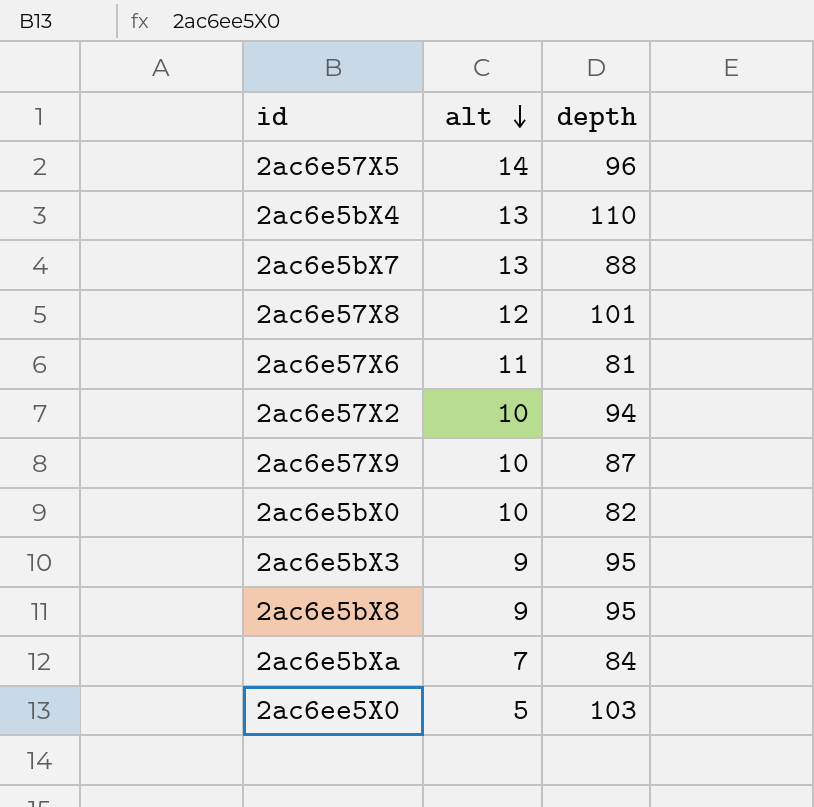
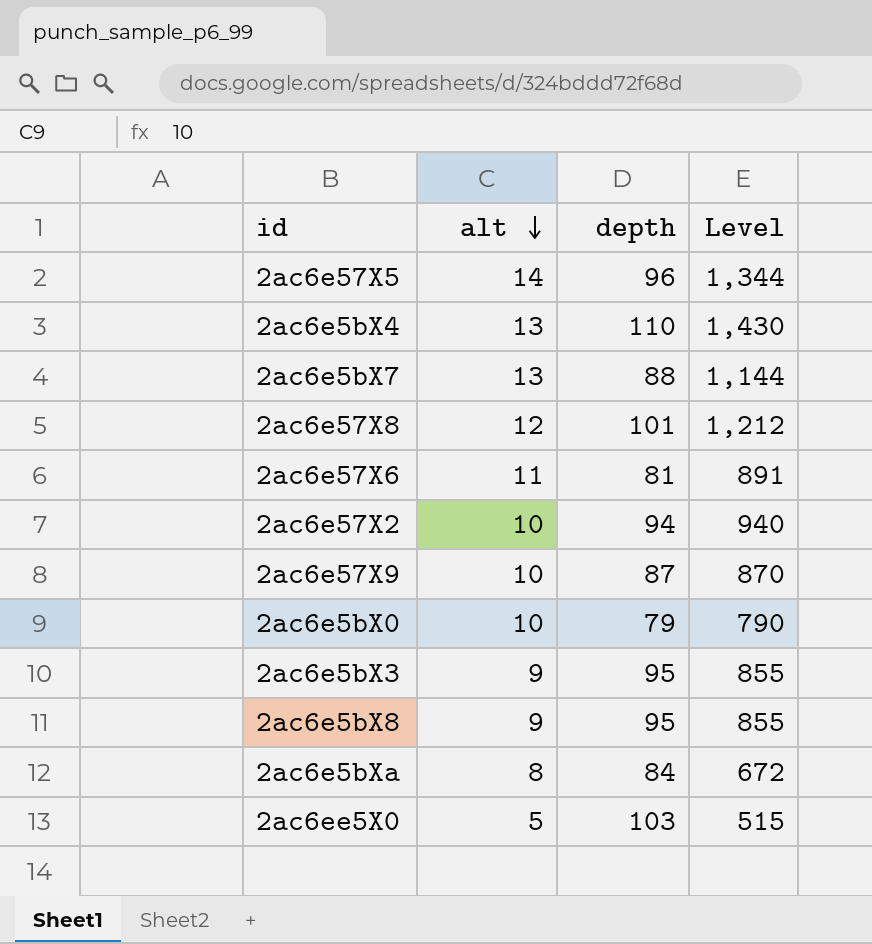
column Level | formula: none -> [alt] * [depth]
2ac6e5bX0 | depth: 82 -> 79
2ac6e5bXa | alt: 7 -> 8

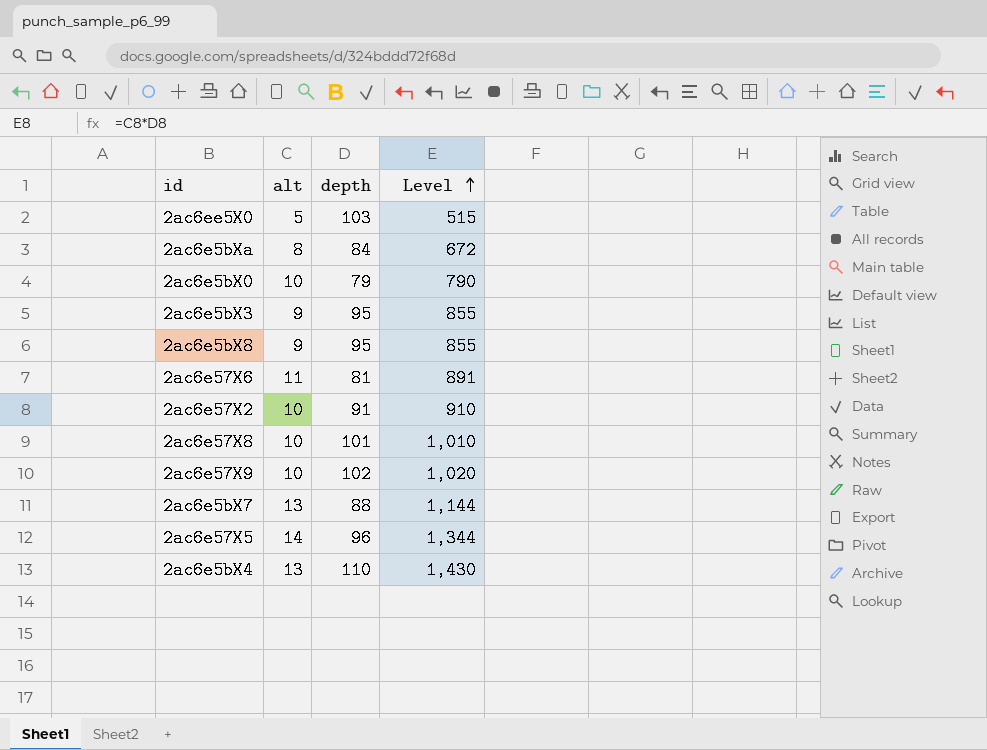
row order: alt descending -> Level ascending
2ac6e57X2 | depth: 94 -> 91
2ac6e57X2 | Level: 940 -> 910
2ac6e57X8 | alt: 12 -> 10
2ac6e57X8 | Level: 1,212 -> 1,010
2ac6e57X9 | depth: 87 -> 102
2ac6e57X9 | Level: 870 -> 1,020

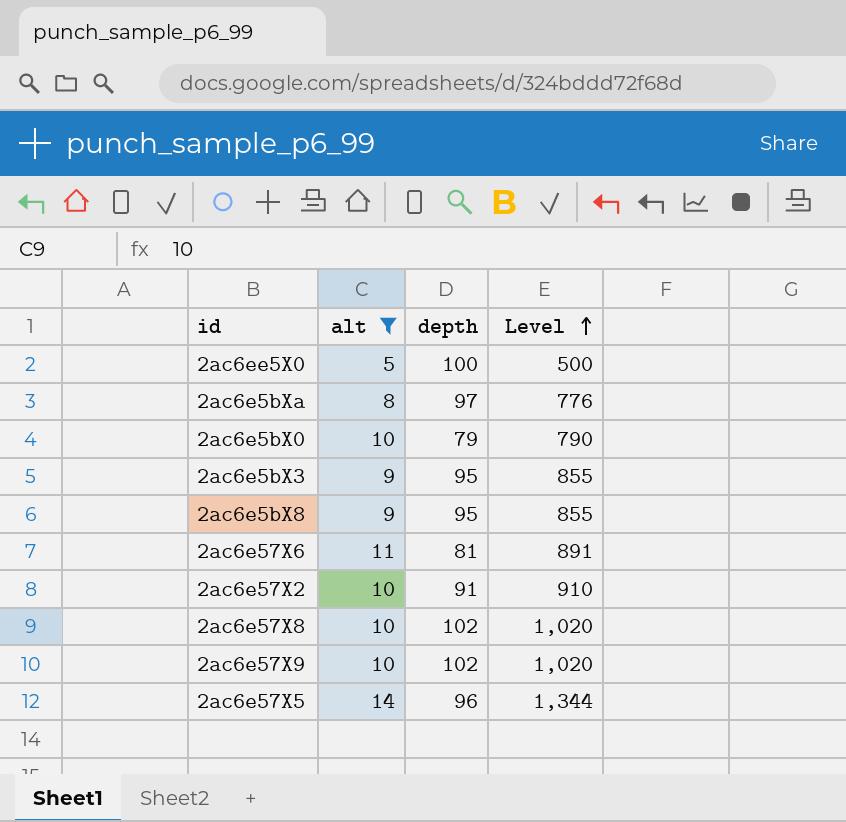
filter: none -> alt != 13
2ac6ee5X0 | depth: 103 -> 100
2ac6ee5X0 | Level: 515 -> 500
2ac6e5bXa | depth: 84 -> 97
2ac6e5bXa | Level: 672 -> 776
2ac6e57X8 | depth: 101 -> 102
2ac6e57X8 | Level: 1,010 -> 1,020

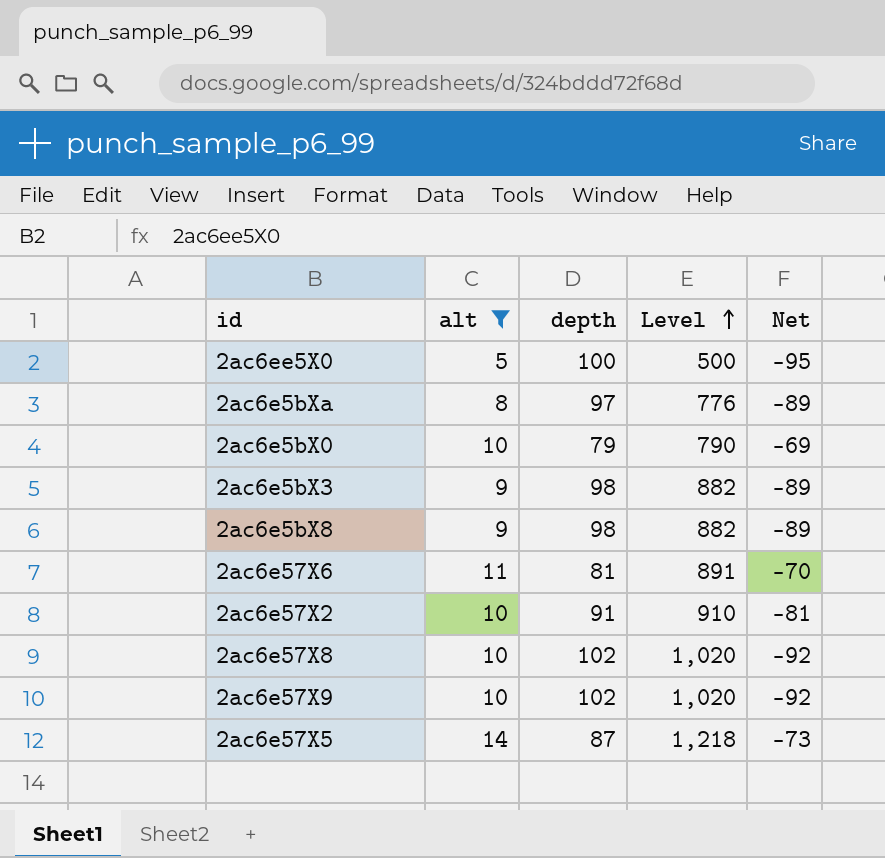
column Net | formula: none -> [alt] - [depth]
2ac6e5bX3 | depth: 95 -> 98
2ac6e5bX3 | Level: 855 -> 882
2ac6e5bX8 | depth: 95 -> 98
2ac6e5bX8 | Level: 855 -> 882
2ac6e57X5 | depth: 96 -> 87
2ac6e57X5 | Level: 1,344 -> 1,218

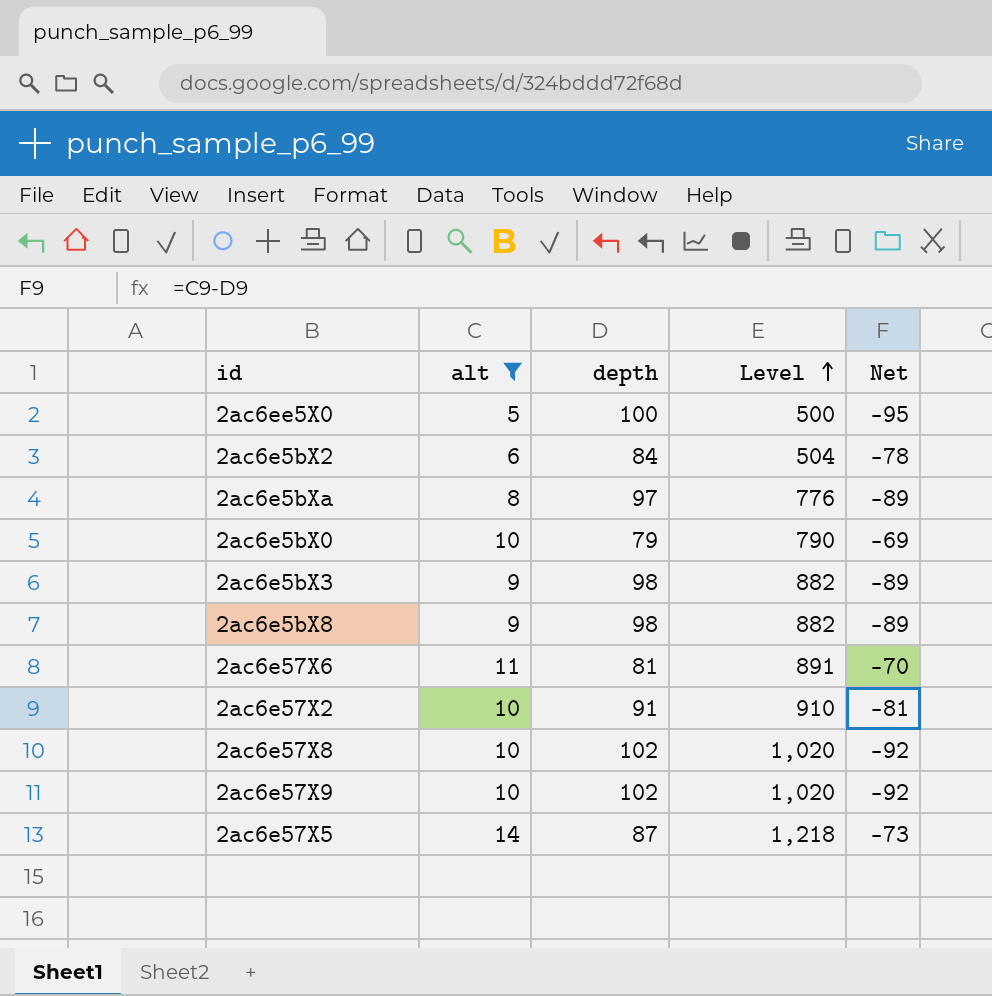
row 2ac6e5bX2: none -> 6 | 84 | 504 | -78

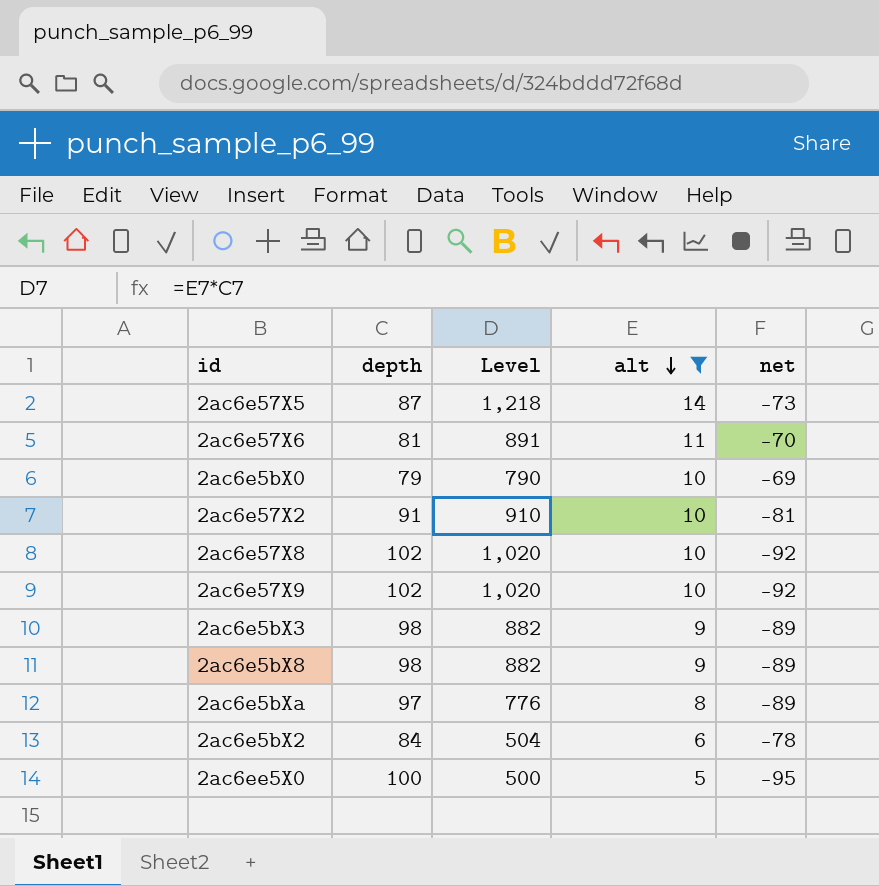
row order: Level ascending -> alt descending
column alt | position: 2 -> 4
column name: Net -> net

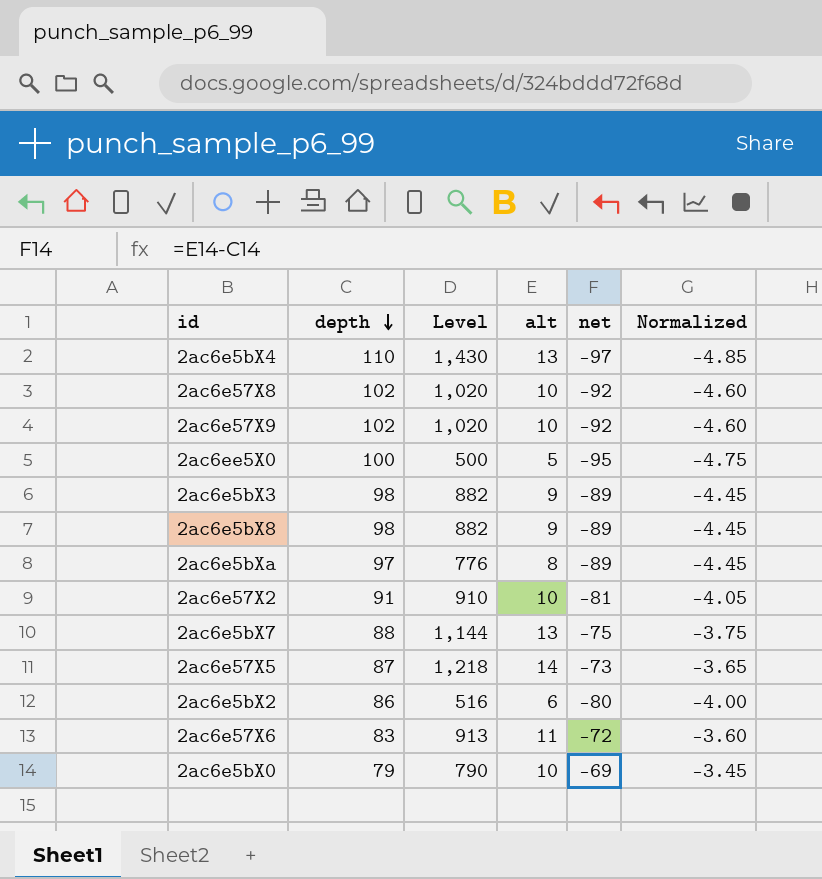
filter: alt != 13 -> none
row order: alt descending -> depth descending
column Normalized | formula: none -> [net] * 0.05
2ac6e5bX2 | depth: 84 -> 86
2ac6e5bX2 | Level: 504 -> 516
2ac6e5bX2 | net: -78 -> -80
2ac6e57X6 | depth: 81 -> 83
2ac6e57X6 | Level: 891 -> 913
2ac6e57X6 | net: -70 -> -72

